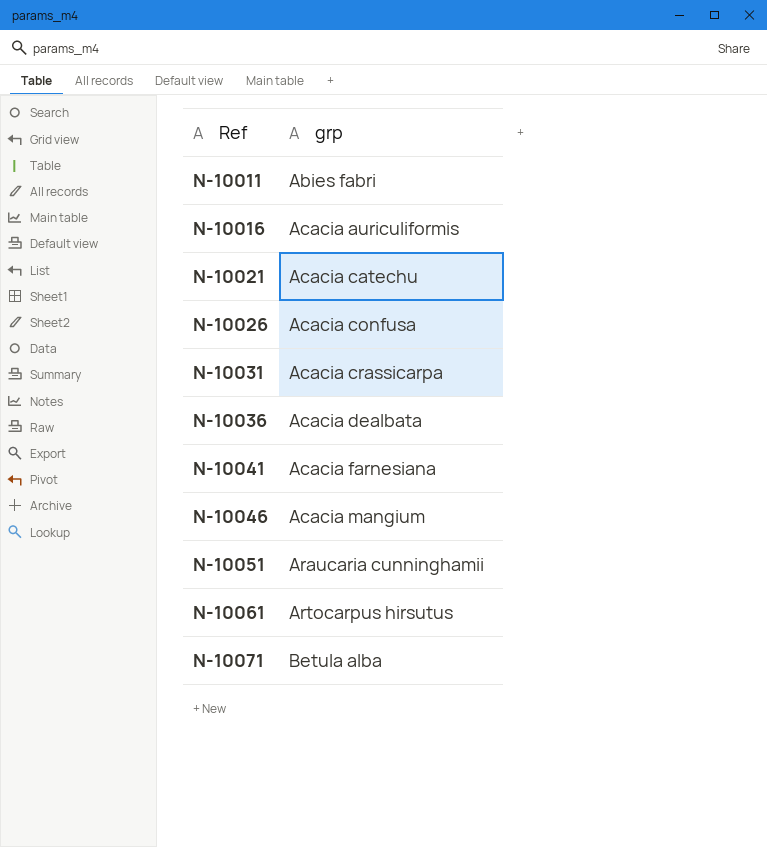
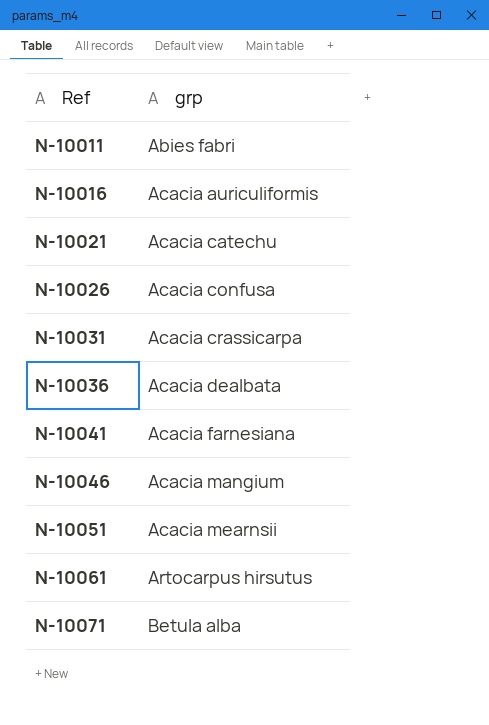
N-10051 | grp: Araucaria cunninghamii -> Acacia mearnsii

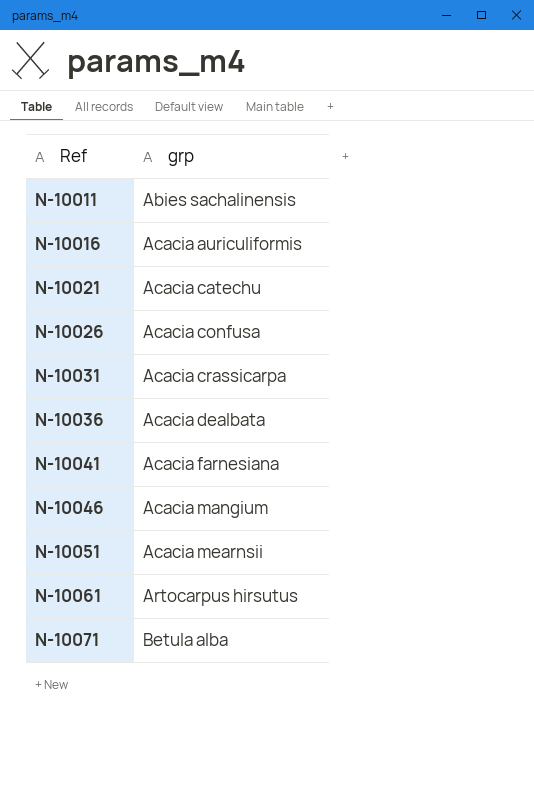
N-10011 | grp: Abies fabri -> Abies sachalinensis

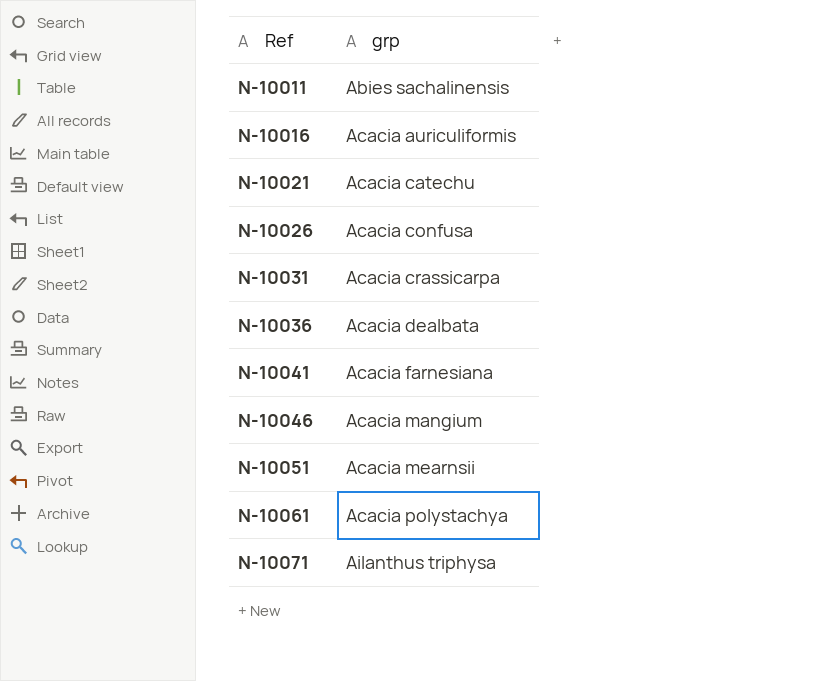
N-10061 | grp: Artocarpus hirsutus -> Acacia polystachya
N-10071 | grp: Betula alba -> Ailanthus triphysa

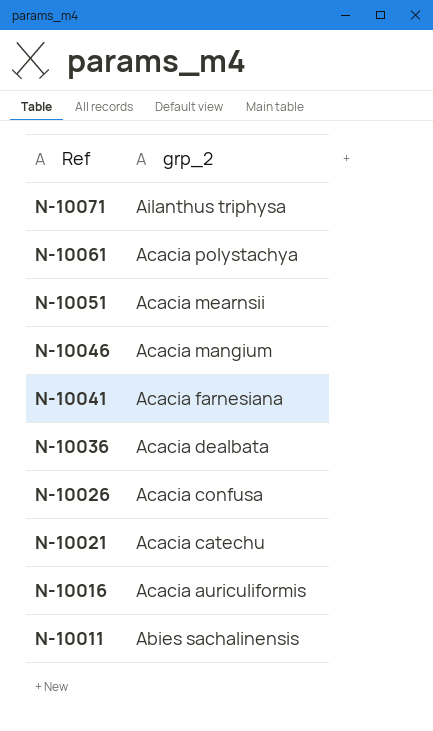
row order: Ref ascending -> Ref descending
column name: grp -> grp_2
row N-10031: Acacia crassicarpa -> none

